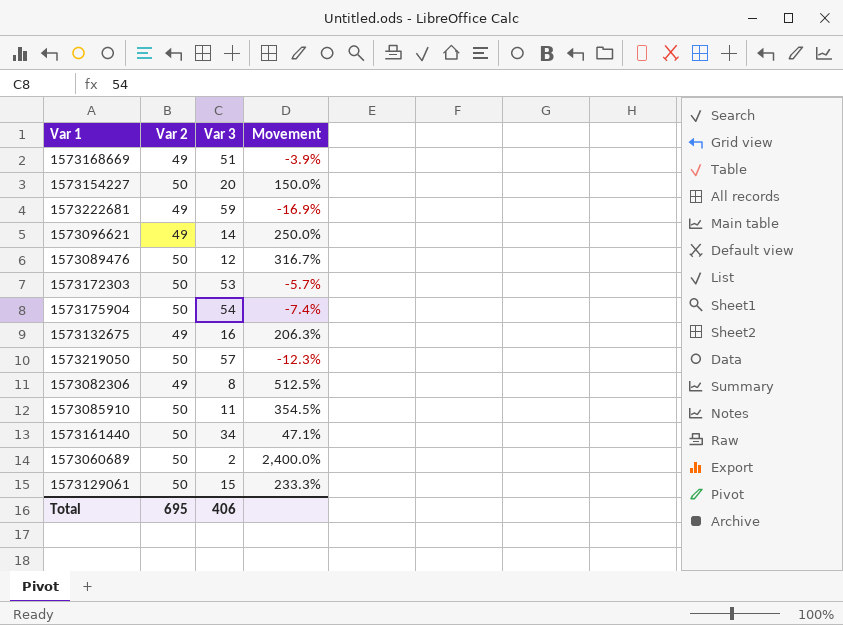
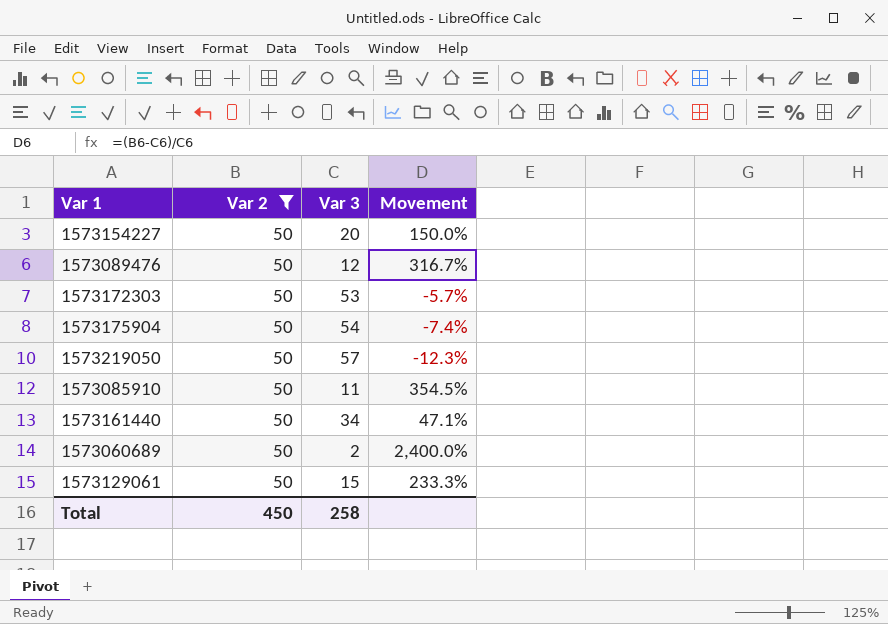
filter: none -> Var 2 = 50
Total | Var 2: 695 -> 450
Total | Var 3: 406 -> 258

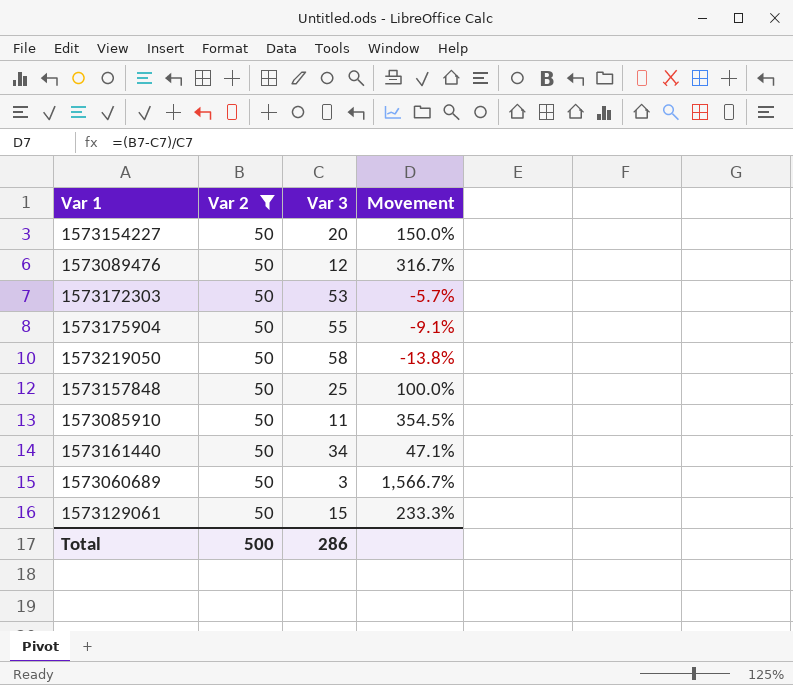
1573175904 | Var 3: 54 -> 55
1573175904 | Movement: -7.4% -> -9.1%
1573219050 | Var 3: 57 -> 58
1573219050 | Movement: -12.3% -> -13.8%
row 1573157848: none -> 50 | 25 | 100.0%
1573060689 | Var 3: 2 -> 3
1573060689 | Movement: 2,400.0% -> 1,566.7%
Total | Var 2: 450 -> 500
Total | Var 3: 258 -> 286

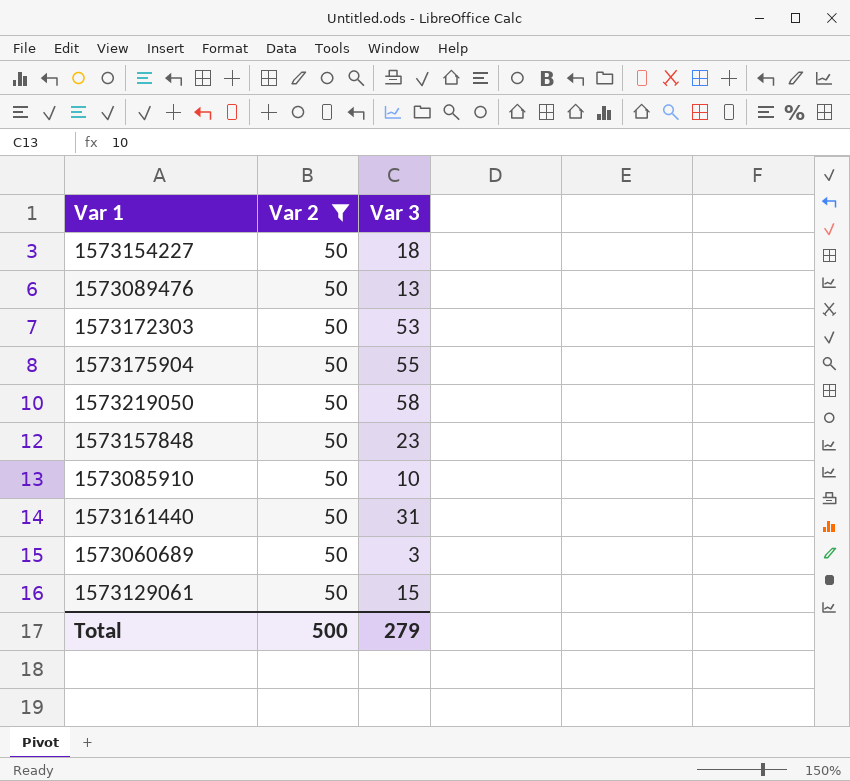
column Movement | formula: ([Var 2] - [Var 3]) / [Var 3] -> none
1573154227 | Var 3: 20 -> 18
1573089476 | Var 3: 12 -> 13
1573157848 | Var 3: 25 -> 23
1573085910 | Var 3: 11 -> 10
1573161440 | Var 3: 34 -> 31
Total | Var 3: 286 -> 279

